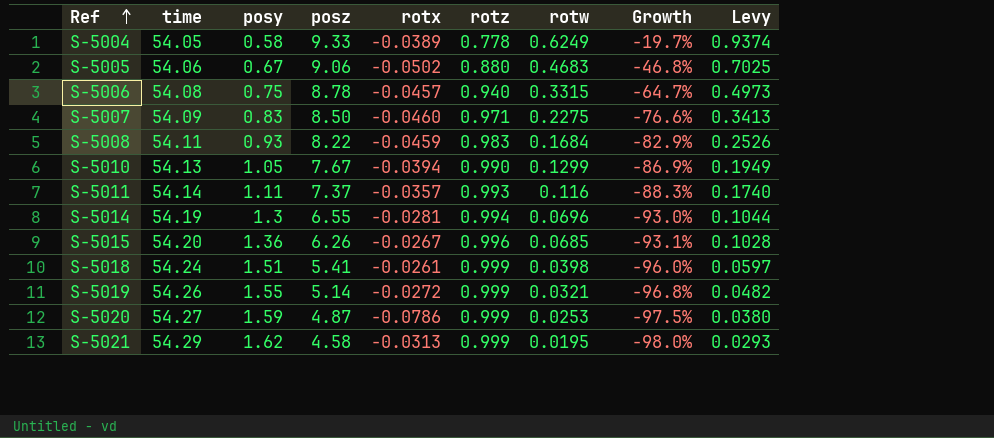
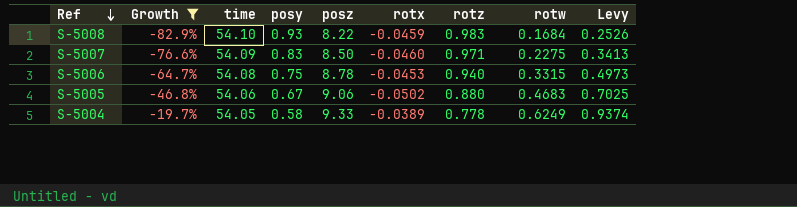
filter: none -> Growth >= -82.9%
row order: Ref ascending -> Ref descending
column Growth | position: 8 -> 2
S-5008 | time: 54.11 -> 54.10
S-5006 | rotx: -0.0457 -> -0.0453

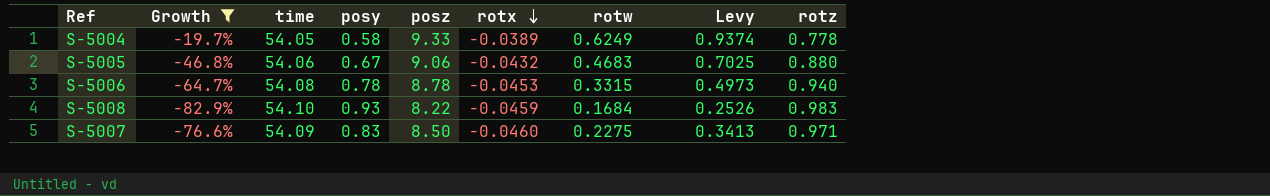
row order: Ref descending -> rotx descending
column rotz | position: 7 -> 9
S-5005 | rotx: -0.0502 -> -0.0432
S-5006 | posy: 0.75 -> 0.78

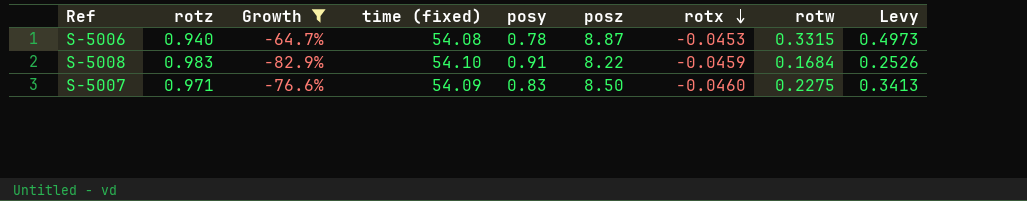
column rotz | position: 9 -> 2
column name: time -> time (fixed)
row S-5004: -19.7% | 54.05 | 0.58 | 9.33 | -0.0389 | 0.6249 | 0.9374 | 0.778 -> none
row S-5005: -46.8% | 54.06 | 0.67 | 9.06 | -0.0432 | 0.4683 | 0.7025 | 0.880 -> none
S-5006 | posz: 8.78 -> 8.87
S-5008 | posy: 0.93 -> 0.91

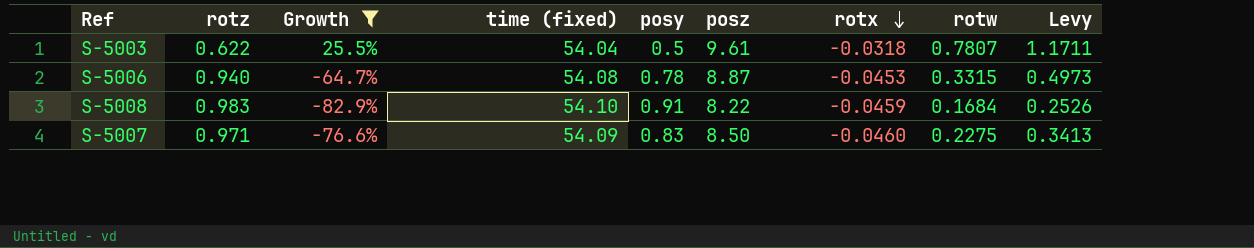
row S-5003: none -> 0.622 | 25.5% | 54.04 | 0.5 | 9.61 | -0.0318 | 0.7807 | 1.1711

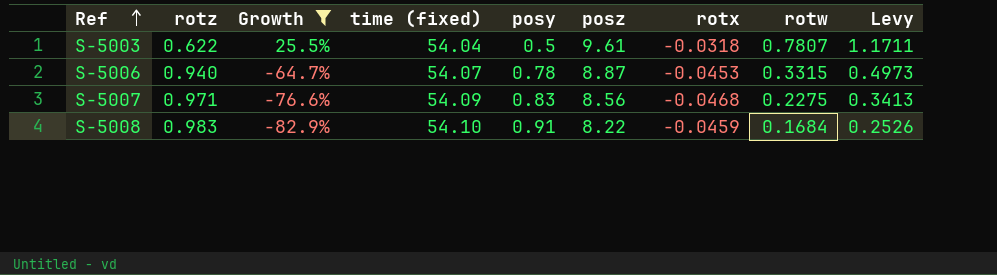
row order: rotx descending -> Ref ascending
S-5006 | time (fixed): 54.08 -> 54.07
S-5007 | posz: 8.50 -> 8.56
S-5007 | rotx: -0.0460 -> -0.0468

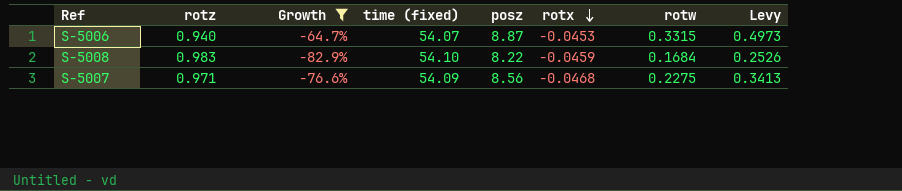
row order: Ref ascending -> rotx descending
column posy | position: 5 -> none
row S-5003: 0.622 | 25.5% | 54.04 | 0.5 | 9.61 | -0.0318 | 0.7807 | 1.1711 -> none

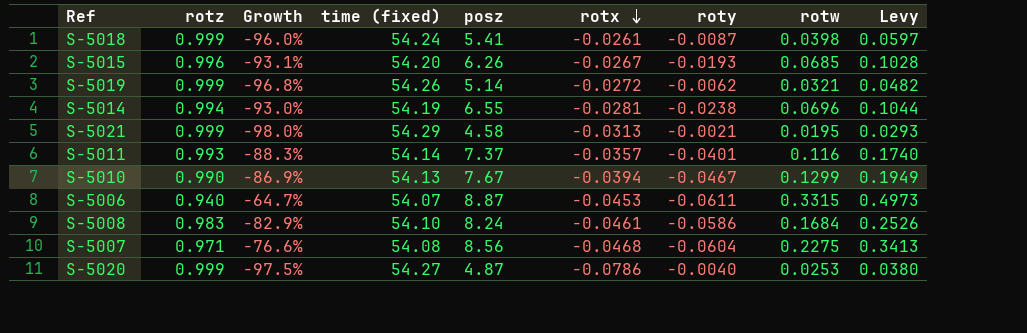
filter: Growth >= -82.9% -> none
column roty | position: none -> 7
S-5008 | posz: 8.22 -> 8.24
S-5008 | rotx: -0.0459 -> -0.0461
S-5007 | time (fixed): 54.09 -> 54.08

